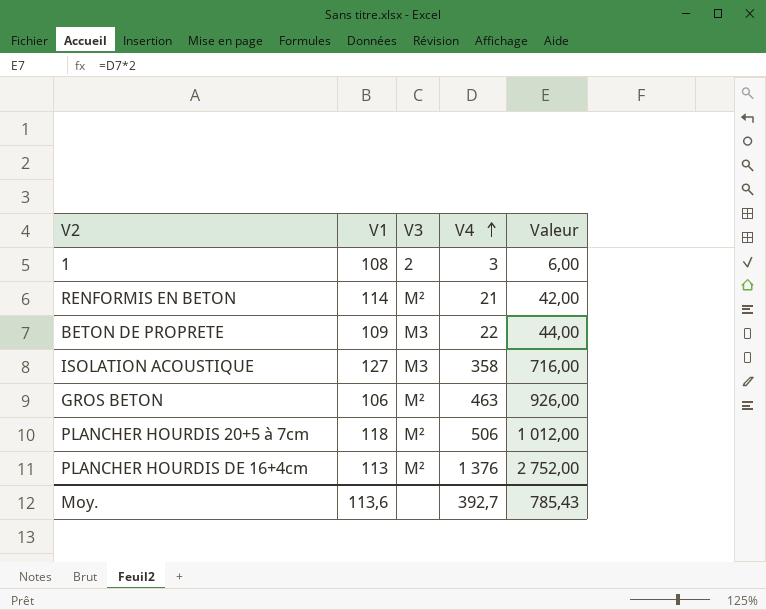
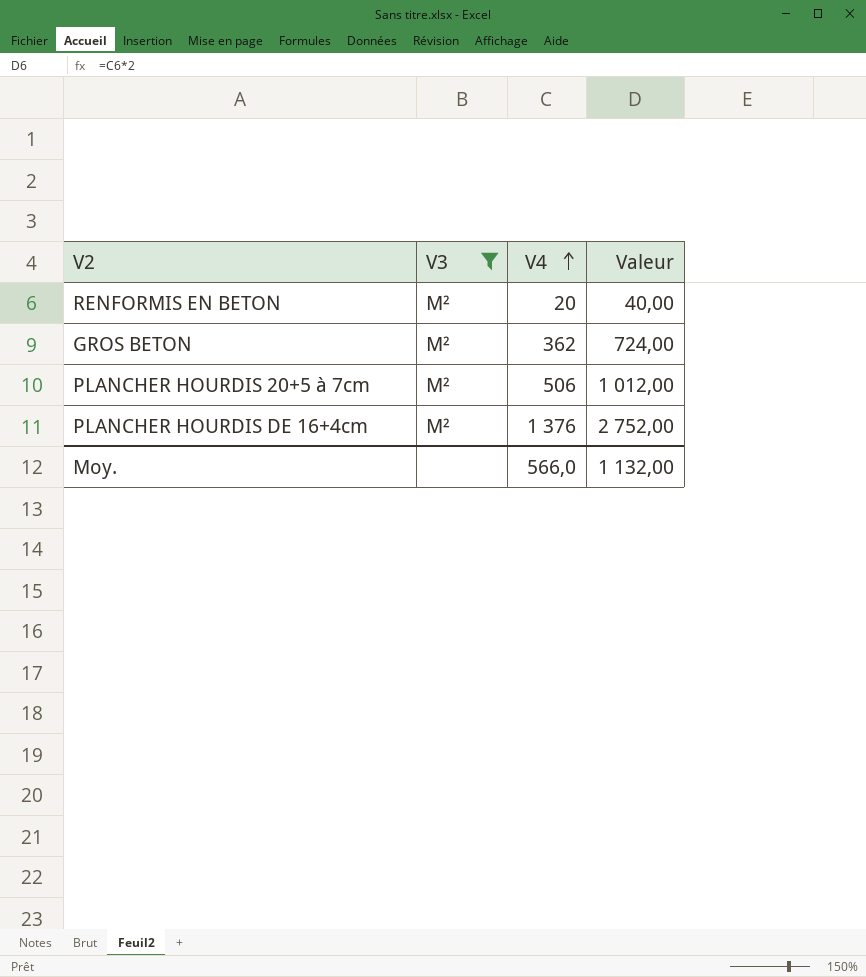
filter: none -> V3 = M²
column V1 | position: 2 -> none
RENFORMIS EN BETON | V4: 21 -> 20
RENFORMIS EN BETON | Valeur: 42,00 -> 40,00
GROS BETON | V4: 463 -> 362
GROS BETON | Valeur: 926,00 -> 724,00
Moy. | V4: 392,7 -> 566,0
Moy. | Valeur: 785,43 -> 1 132,00

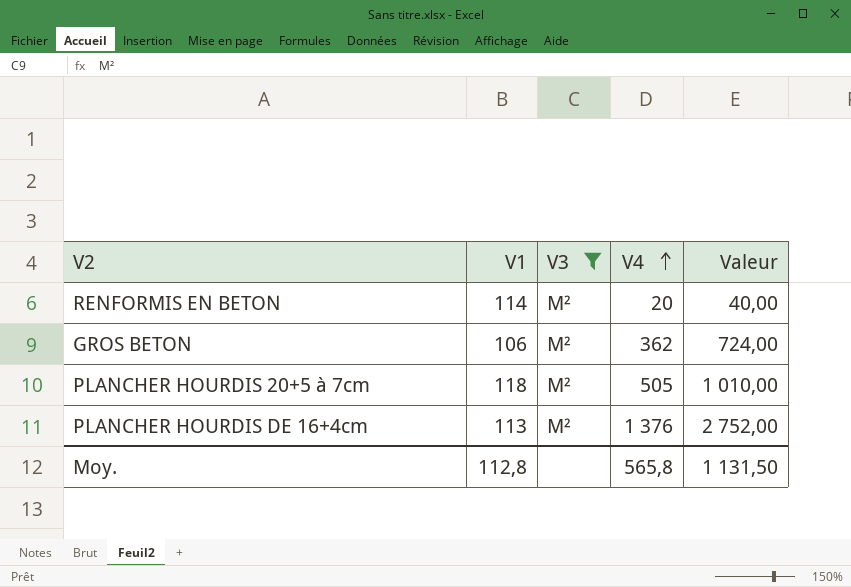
column V1 | position: none -> 2
PLANCHER HOURDIS 20+5 à 7cm | V4: 506 -> 505
PLANCHER HOURDIS 20+5 à 7cm | Valeur: 1 012,00 -> 1 010,00
Moy. | V4: 566,0 -> 565,8
Moy. | Valeur: 1 132,00 -> 1 131,50

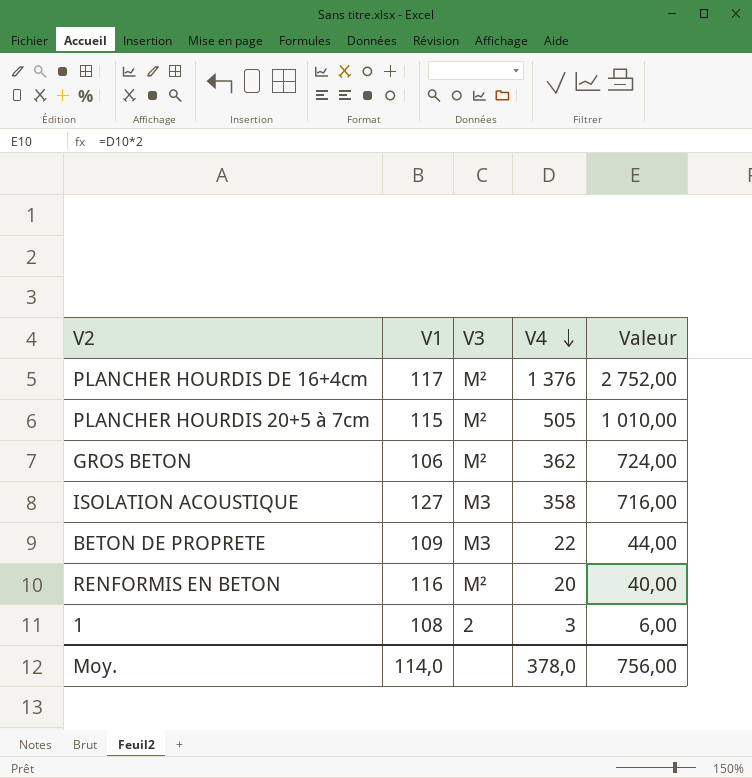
filter: V3 = M² -> none
row order: V4 ascending -> V4 descending
PLANCHER HOURDIS DE 16+4cm | V1: 113 -> 117
PLANCHER HOURDIS 20+5 à 7cm | V1: 118 -> 115
RENFORMIS EN BETON | V1: 114 -> 116
Moy. | V1: 112,8 -> 114,0
Moy. | V4: 565,8 -> 378,0
Moy. | Valeur: 1 131,50 -> 756,00

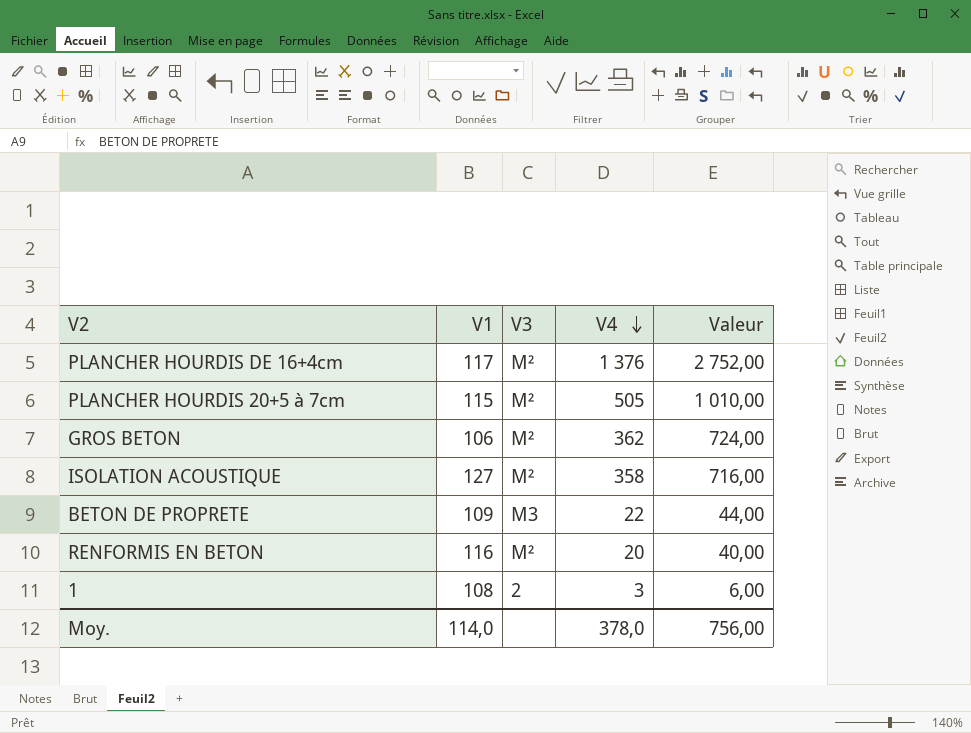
ISOLATION ACOUSTIQUE | V3: M3 -> M²

